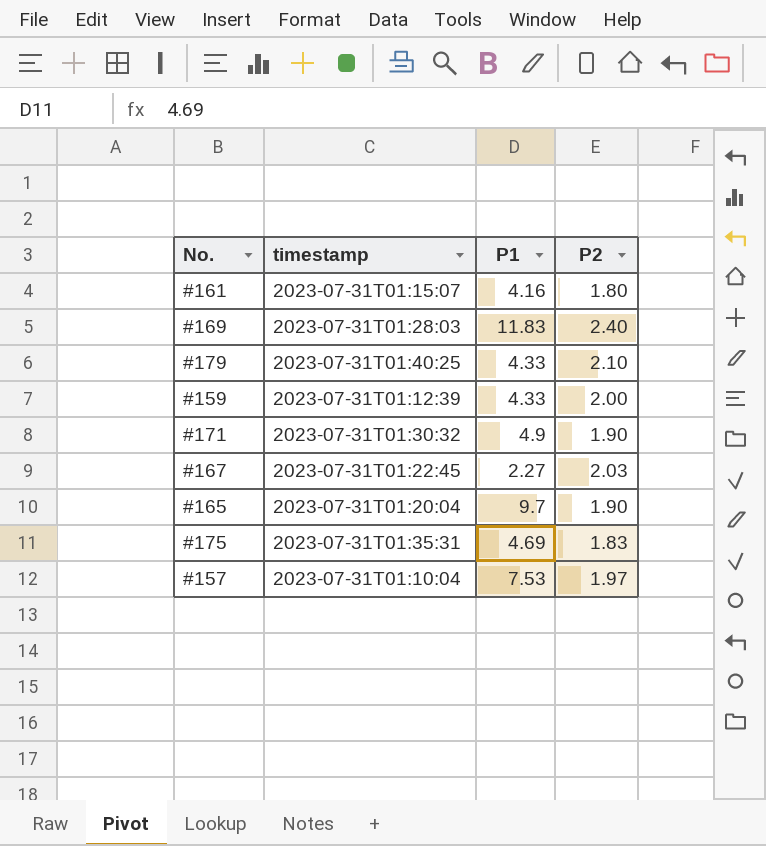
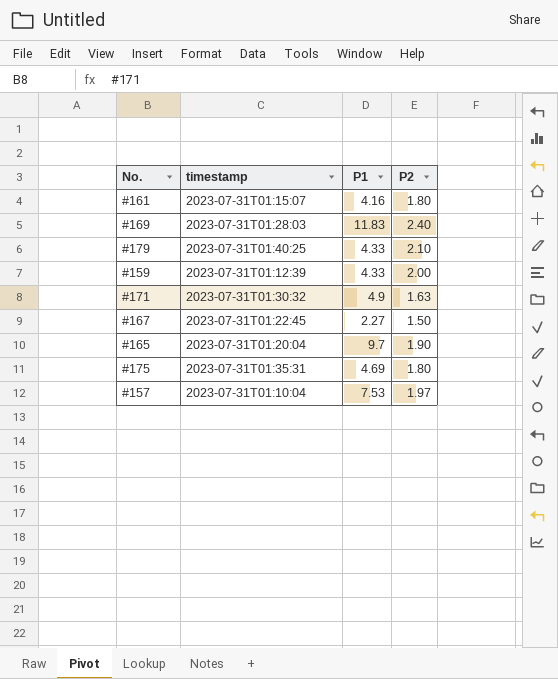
#171 | P2: 1.90 -> 1.63
#167 | P2: 2.03 -> 1.50
#175 | P2: 1.83 -> 1.80

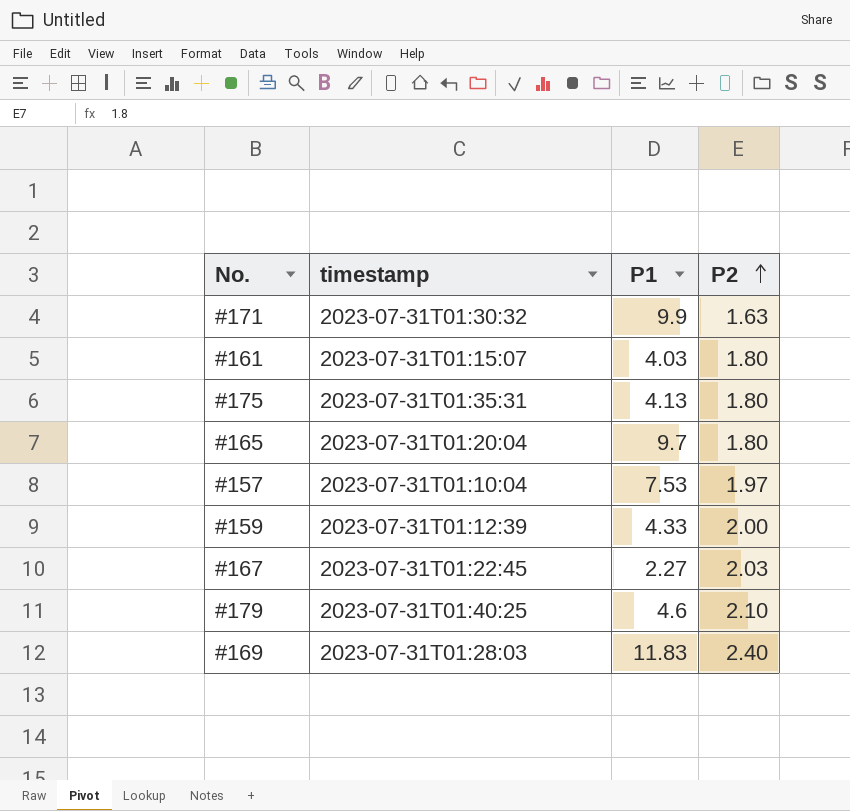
row order: none -> P2 ascending
#171 | P1: 4.9 -> 9.9
#161 | P1: 4.16 -> 4.03
#175 | P1: 4.69 -> 4.13
#165 | P2: 1.90 -> 1.80
#167 | P2: 1.50 -> 2.03
#179 | P1: 4.33 -> 4.6

